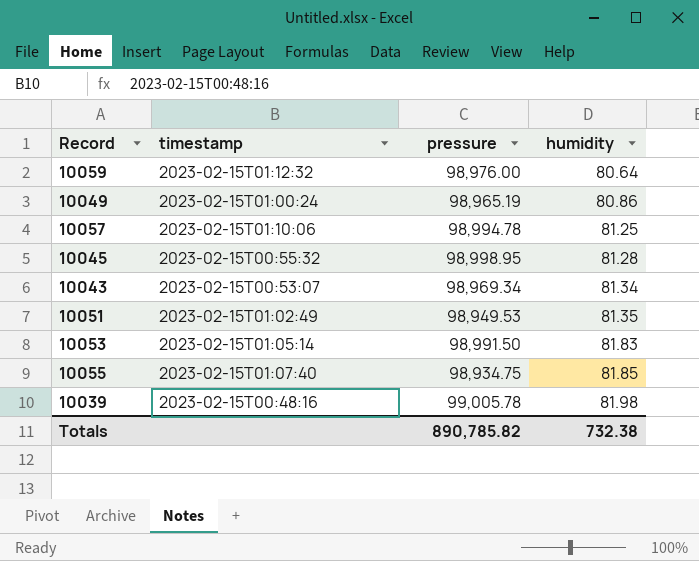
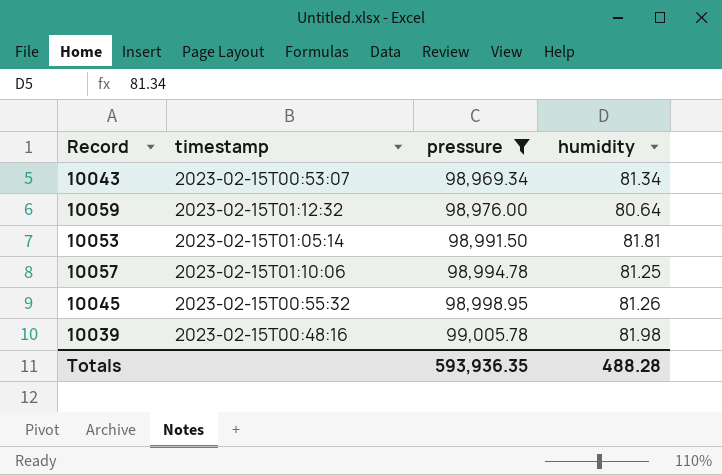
filter: none -> pressure >= 98,969.34
row order: humidity ascending -> pressure ascending
10053 | humidity: 81.83 -> 81.81
10045 | humidity: 81.28 -> 81.26
Totals | pressure: 890,785.82 -> 593,936.35
Totals | humidity: 732.38 -> 488.28

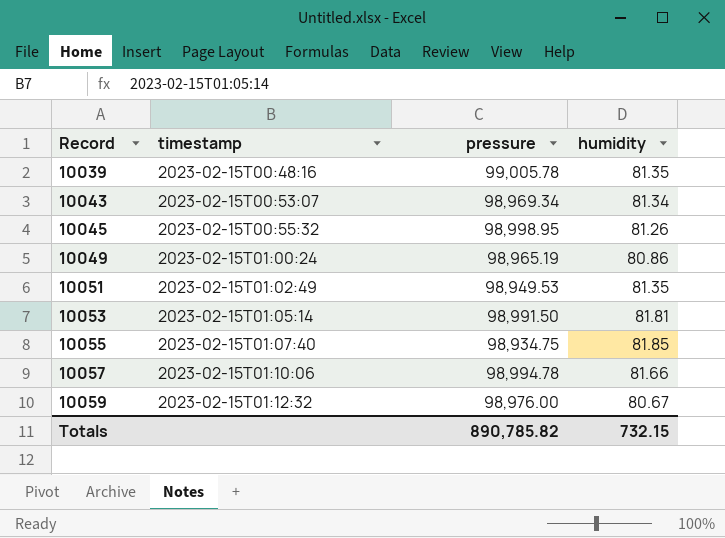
filter: pressure >= 98,969.34 -> none
row order: pressure ascending -> Record ascending
10039 | humidity: 81.98 -> 81.35
10057 | humidity: 81.25 -> 81.66
10059 | humidity: 80.64 -> 80.67
Totals | pressure: 593,936.35 -> 890,785.82
Totals | humidity: 488.28 -> 732.15

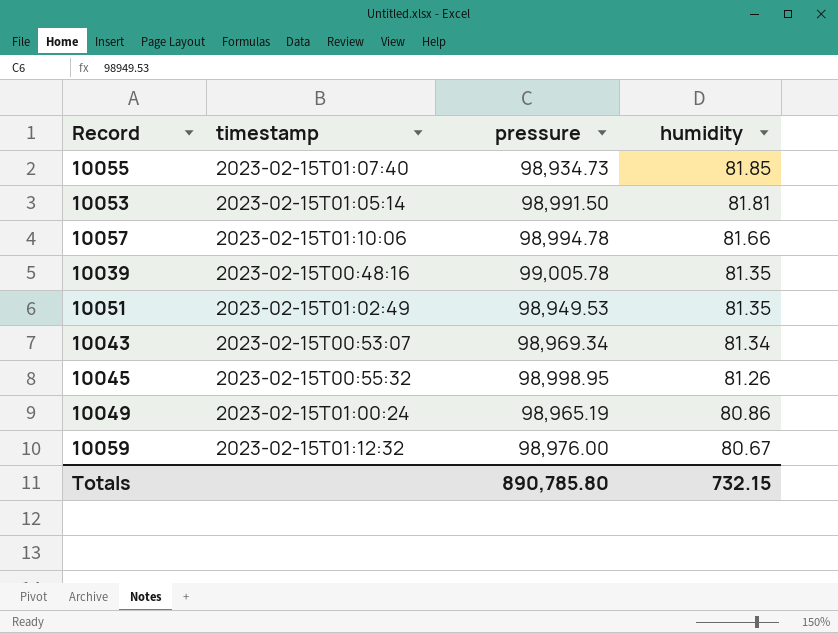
row order: Record ascending -> humidity descending
10055 | pressure: 98,934.75 -> 98,934.73
Totals | pressure: 890,785.82 -> 890,785.80

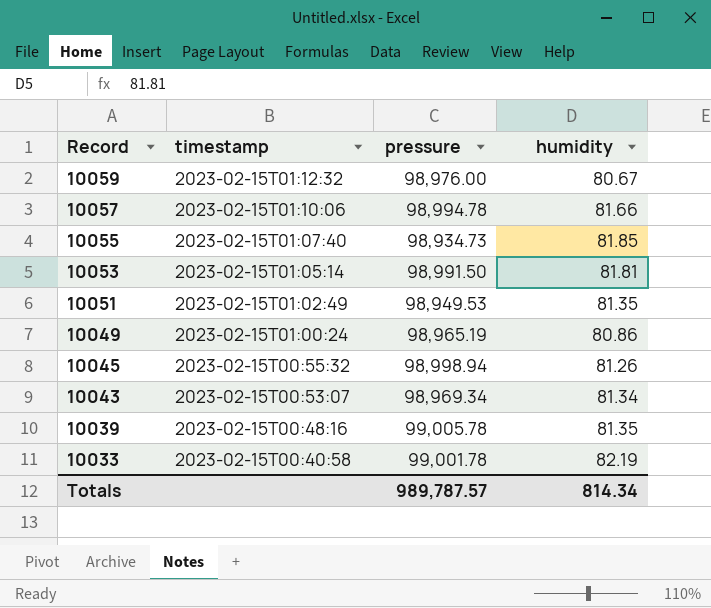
row order: humidity descending -> Record descending
10045 | pressure: 98,998.95 -> 98,998.94
row 10033: none -> 2023-02-15T00:40:58 | 99,001.78 | 82.19
Totals | pressure: 890,785.80 -> 989,787.57
Totals | humidity: 732.15 -> 814.34

